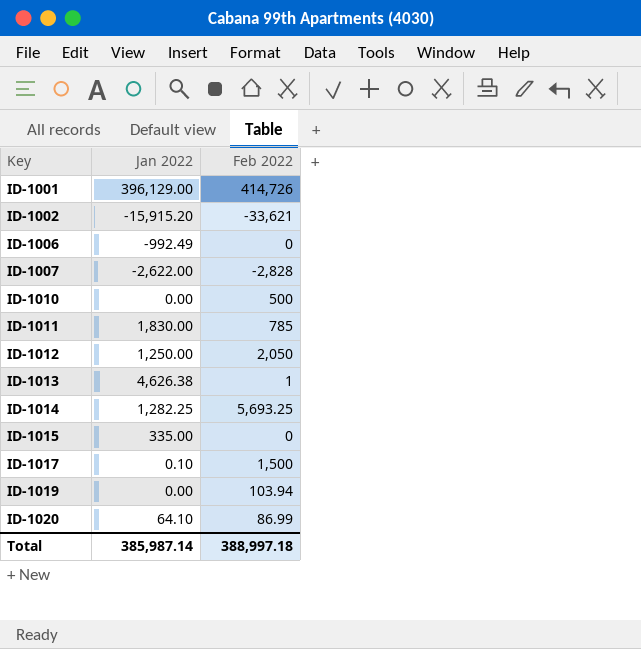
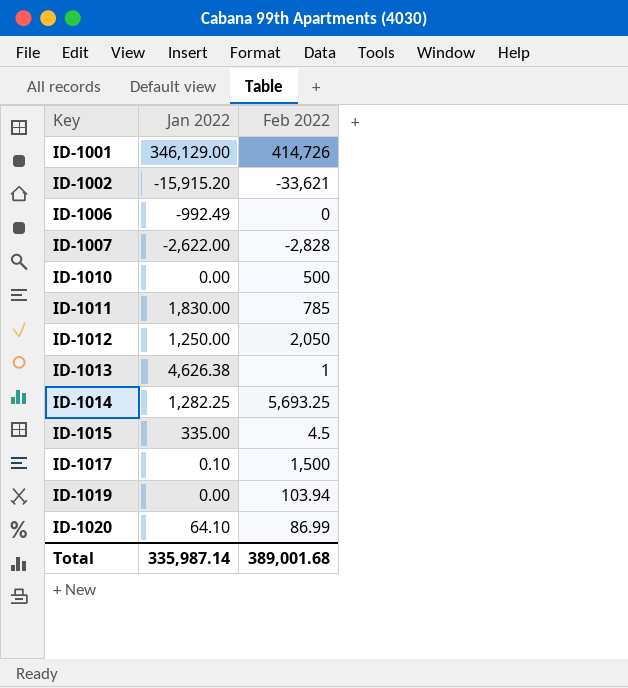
ID-1001 | Jan 2022: 396,129.00 -> 346,129.00
ID-1015 | Feb 2022: 0 -> 4.5
Total | Jan 2022: 385,987.14 -> 335,987.14
Total | Feb 2022: 388,997.18 -> 389,001.68

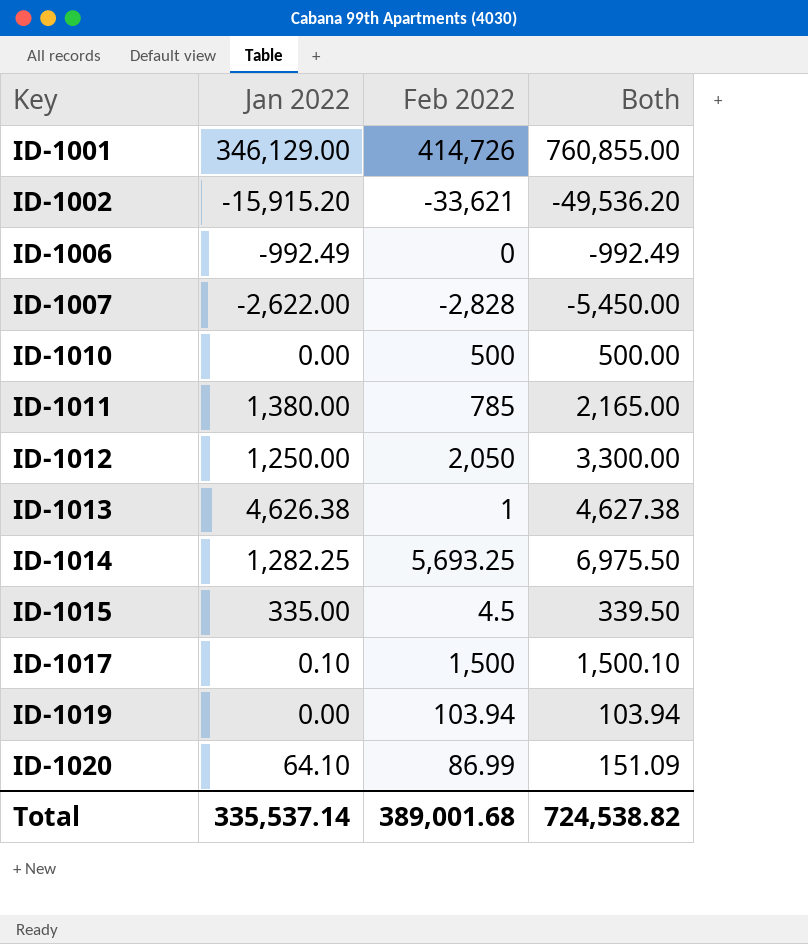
column Both | formula: none -> [Jan 2022] + [Feb 2022]
ID-1011 | Jan 2022: 1,830.00 -> 1,380.00
Total | Jan 2022: 335,987.14 -> 335,537.14

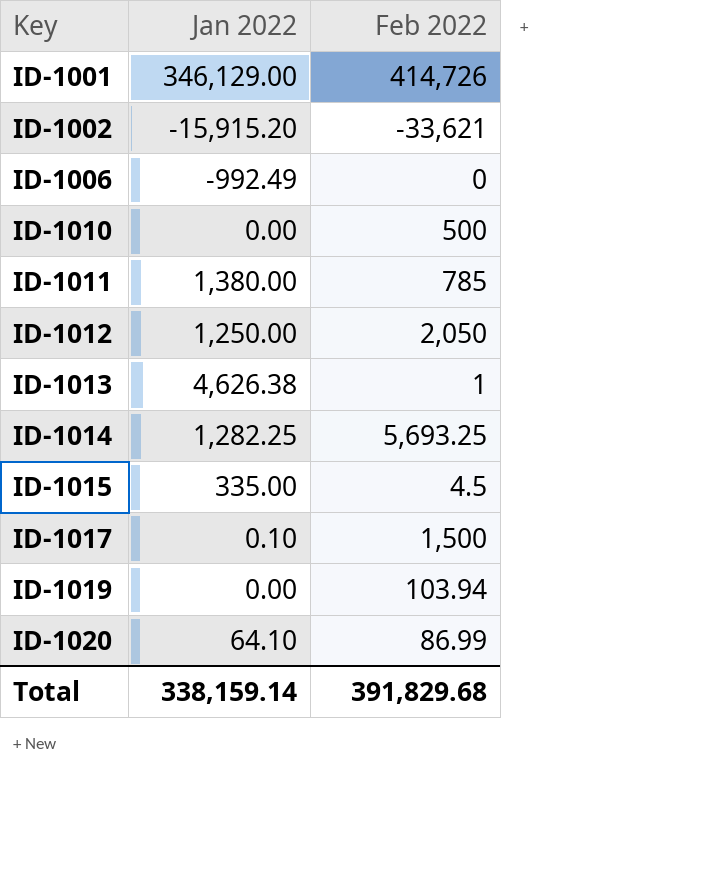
column Both | formula: [Jan 2022] + [Feb 2022] -> none
row ID-1007: -2,622.00 | -2,828 | -5,450.00 -> none
Total | Jan 2022: 335,537.14 -> 338,159.14
Total | Feb 2022: 389,001.68 -> 391,829.68

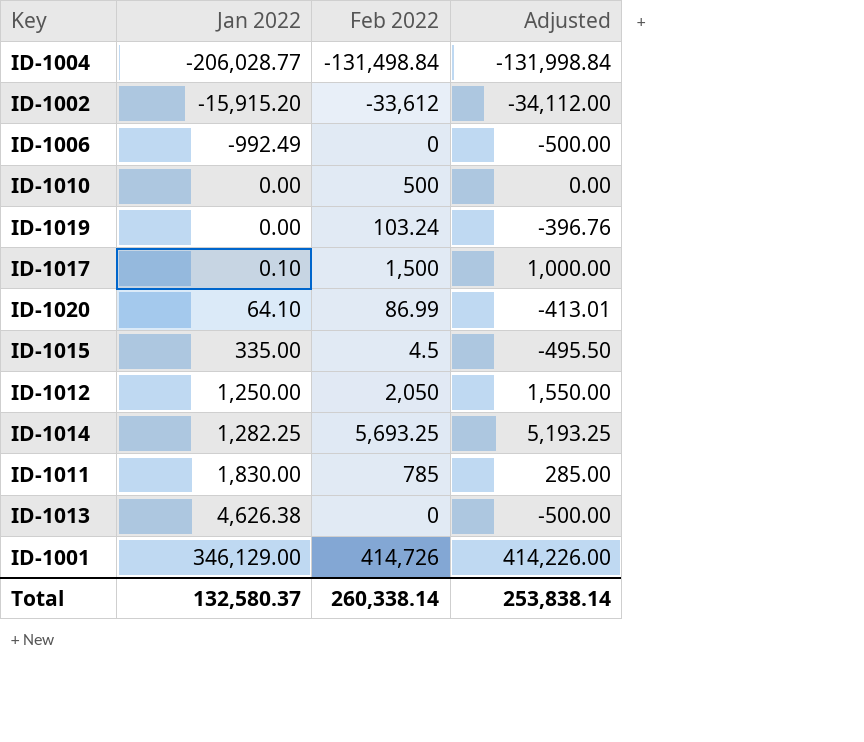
row order: Key ascending -> Jan 2022 ascending
column Adjusted | formula: none -> [Feb 2022] - 500
row ID-1004: none -> -206,028.77 | -131,498.84 | -131,998.84
ID-1002 | Feb 2022: -33,621 -> -33,612
ID-1019 | Feb 2022: 103.94 -> 103.24
ID-1011 | Jan 2022: 1,380.00 -> 1,830.00
ID-1013 | Feb 2022: 1 -> 0
Total | Jan 2022: 338,159.14 -> 132,580.37
Total | Feb 2022: 391,829.68 -> 260,338.14

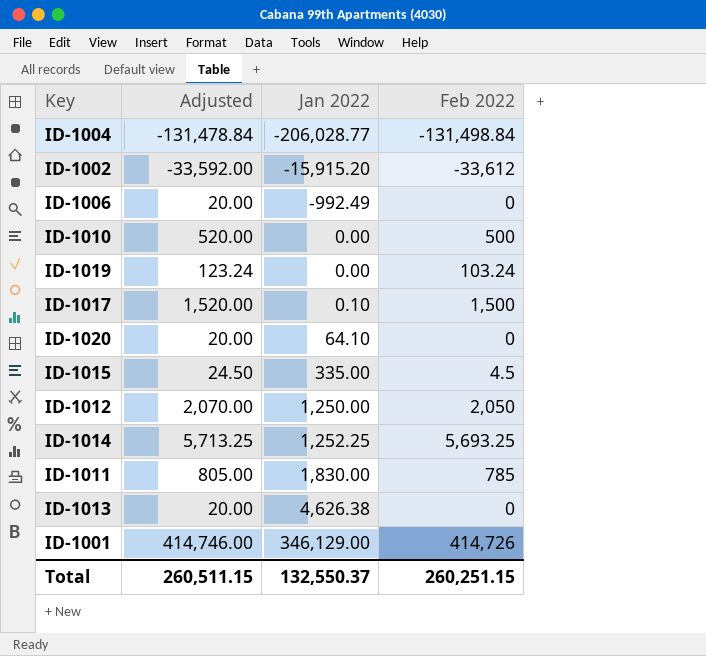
column Adjusted | formula: [Feb 2022] - 500 -> [Feb 2022] + 20
column Adjusted | position: 4 -> 2
ID-1020 | Feb 2022: 86.99 -> 0
ID-1014 | Jan 2022: 1,282.25 -> 1,252.25
Total | Adjusted: 253,838.14 -> 260,511.15
Total | Jan 2022: 132,580.37 -> 132,550.37
Total | Feb 2022: 260,338.14 -> 260,251.15

